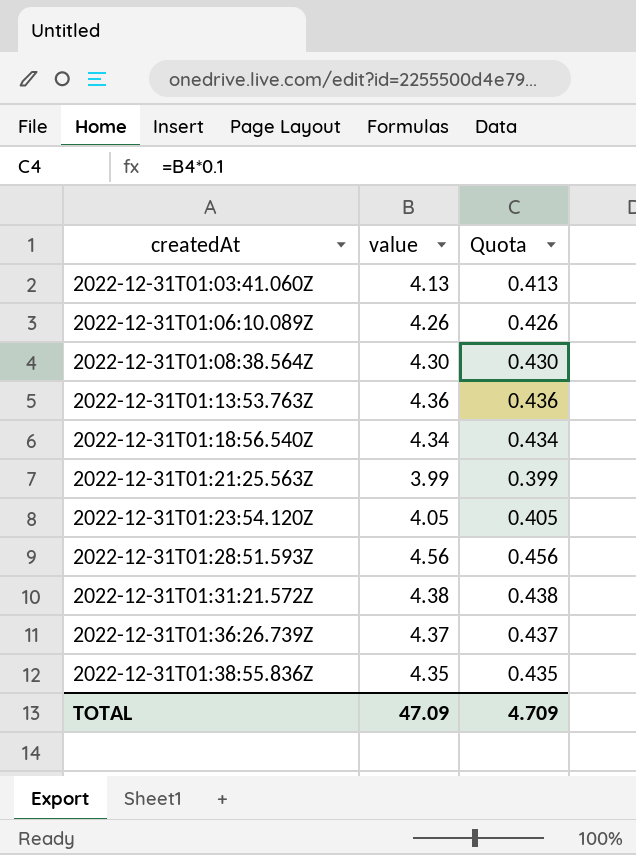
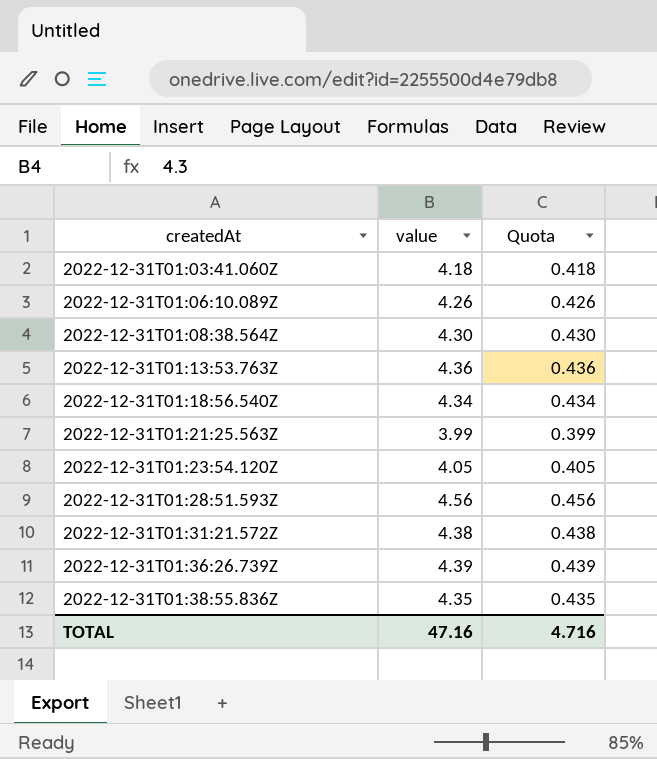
2022-12-31T01:03:41.060Z | value: 4.13 -> 4.18
2022-12-31T01:03:41.060Z | Quota: 0.413 -> 0.418
2022-12-31T01:36:26.739Z | value: 4.37 -> 4.39
2022-12-31T01:36:26.739Z | Quota: 0.437 -> 0.439
TOTAL | value: 47.09 -> 47.16
TOTAL | Quota: 4.709 -> 4.716

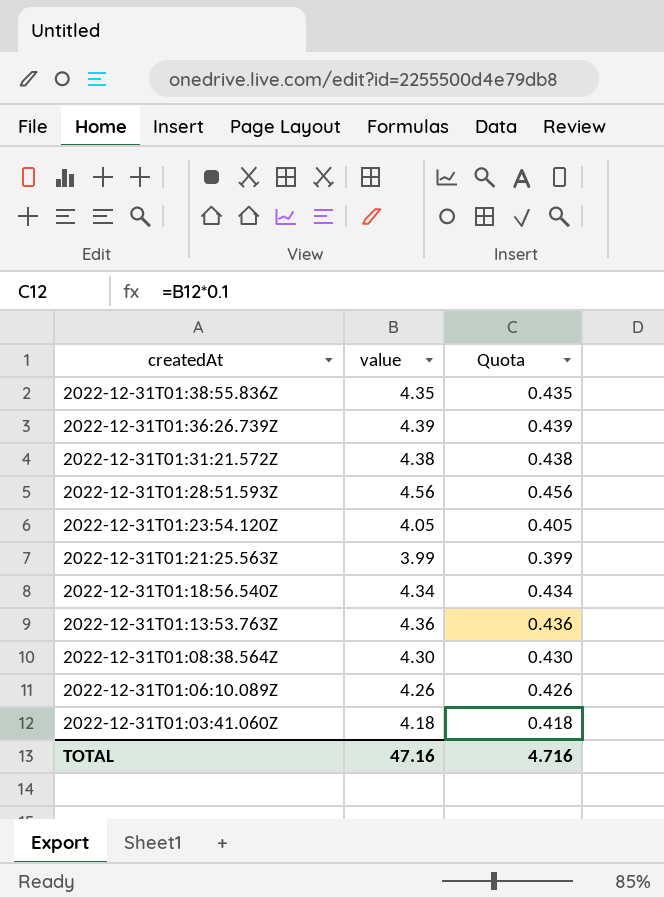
row order: createdAt ascending -> createdAt descending

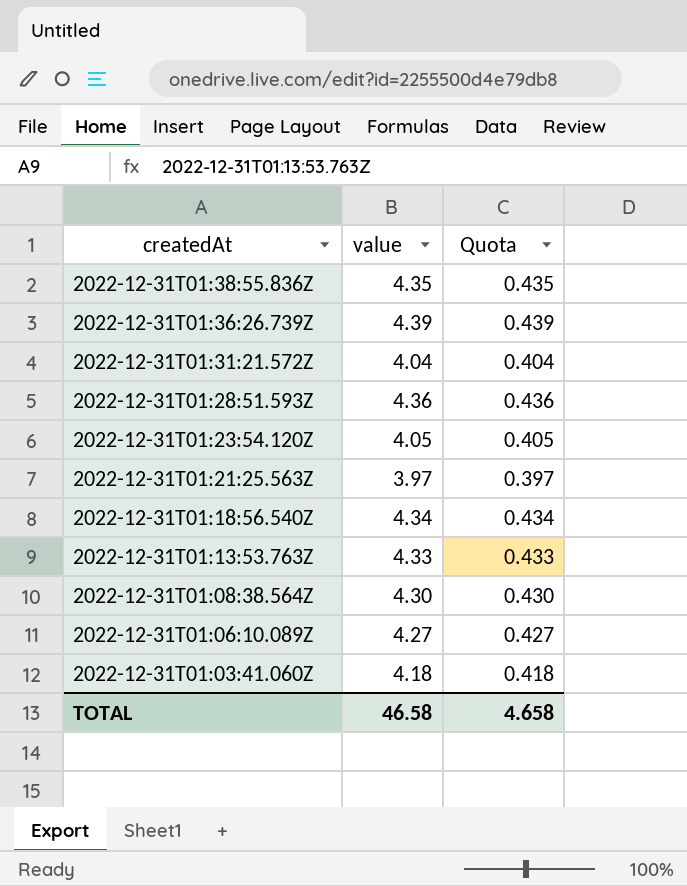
2022-12-31T01:31:21.572Z | value: 4.38 -> 4.04
2022-12-31T01:31:21.572Z | Quota: 0.438 -> 0.404
2022-12-31T01:28:51.593Z | value: 4.56 -> 4.36
2022-12-31T01:28:51.593Z | Quota: 0.456 -> 0.436
2022-12-31T01:21:25.563Z | value: 3.99 -> 3.97
2022-12-31T01:21:25.563Z | Quota: 0.399 -> 0.397
2022-12-31T01:13:53.763Z | value: 4.36 -> 4.33
2022-12-31T01:13:53.763Z | Quota: 0.436 -> 0.433
2022-12-31T01:06:10.089Z | value: 4.26 -> 4.27
2022-12-31T01:06:10.089Z | Quota: 0.426 -> 0.427
TOTAL | value: 47.16 -> 46.58
TOTAL | Quota: 4.716 -> 4.658

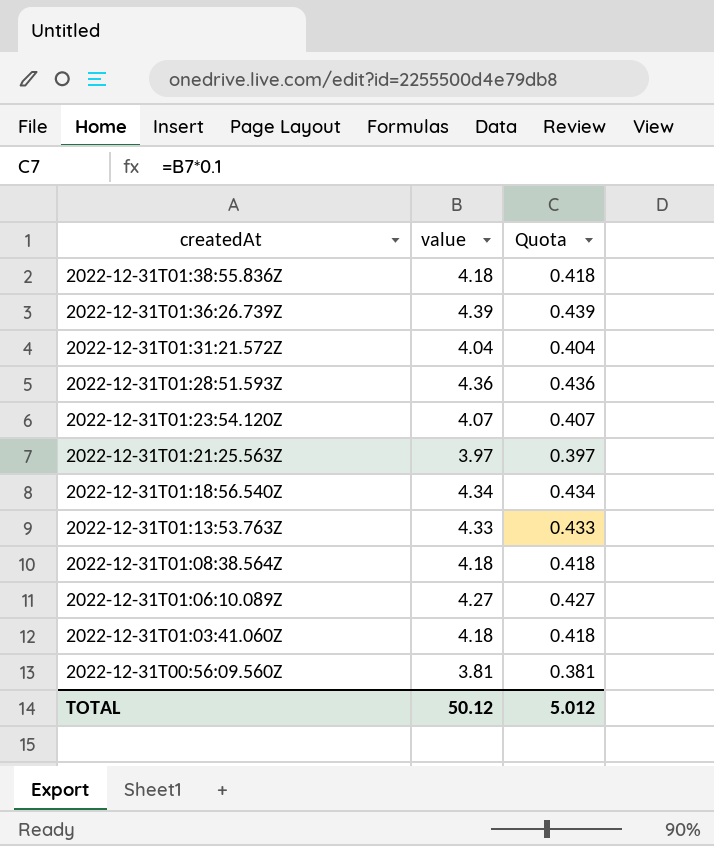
2022-12-31T01:38:55.836Z | value: 4.35 -> 4.18
2022-12-31T01:38:55.836Z | Quota: 0.435 -> 0.418
2022-12-31T01:23:54.120Z | value: 4.05 -> 4.07
2022-12-31T01:23:54.120Z | Quota: 0.405 -> 0.407
2022-12-31T01:08:38.564Z | value: 4.30 -> 4.18
2022-12-31T01:08:38.564Z | Quota: 0.430 -> 0.418
row 2022-12-31T00:56:09.560Z: none -> 3.81 | 0.381
TOTAL | value: 46.58 -> 50.12
TOTAL | Quota: 4.658 -> 5.012

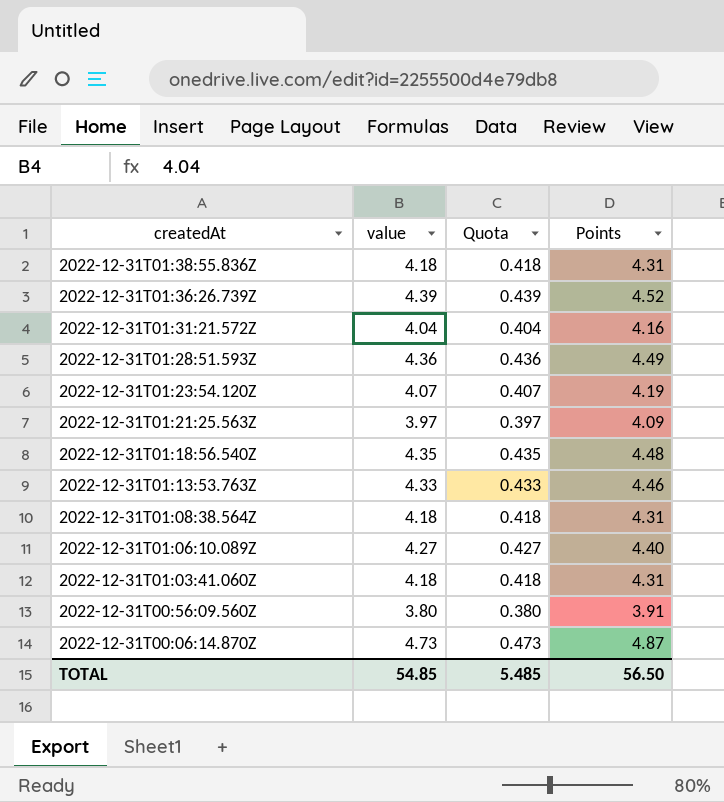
column Points | formula: none -> [value] * 1.03
2022-12-31T01:18:56.540Z | value: 4.34 -> 4.35
2022-12-31T01:18:56.540Z | Quota: 0.434 -> 0.435
2022-12-31T00:56:09.560Z | value: 3.81 -> 3.80
2022-12-31T00:56:09.560Z | Quota: 0.381 -> 0.380
row 2022-12-31T00:06:14.870Z: none -> 4.73 | 0.473 | 4.87
TOTAL | value: 50.12 -> 54.85
TOTAL | Quota: 5.012 -> 5.485

